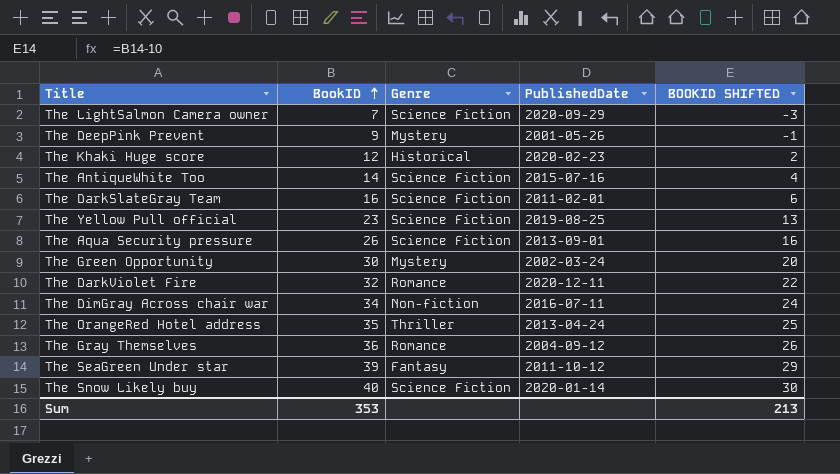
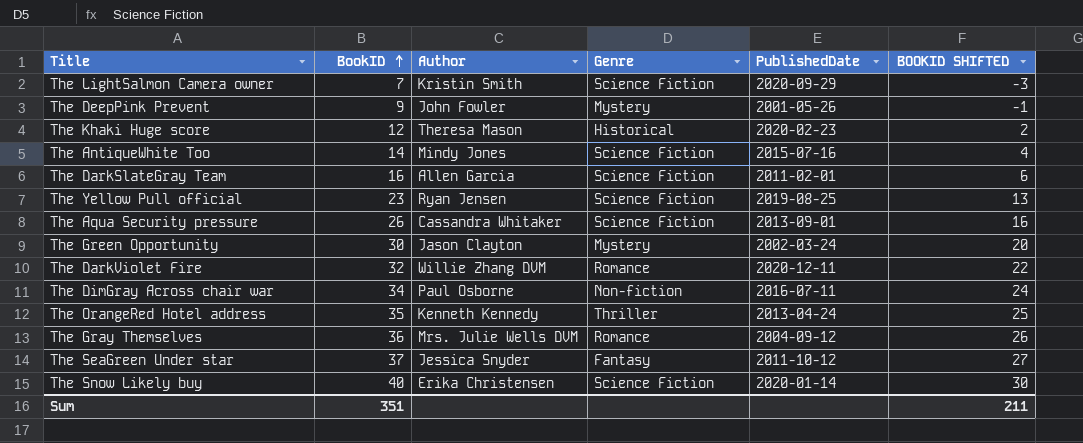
column Author | position: none -> 3
The SeaGreen Under star | BookID: 39 -> 37
The SeaGreen Under star | BOOKID SHIFTED: 29 -> 27
Sum | BookID: 353 -> 351
Sum | BOOKID SHIFTED: 213 -> 211

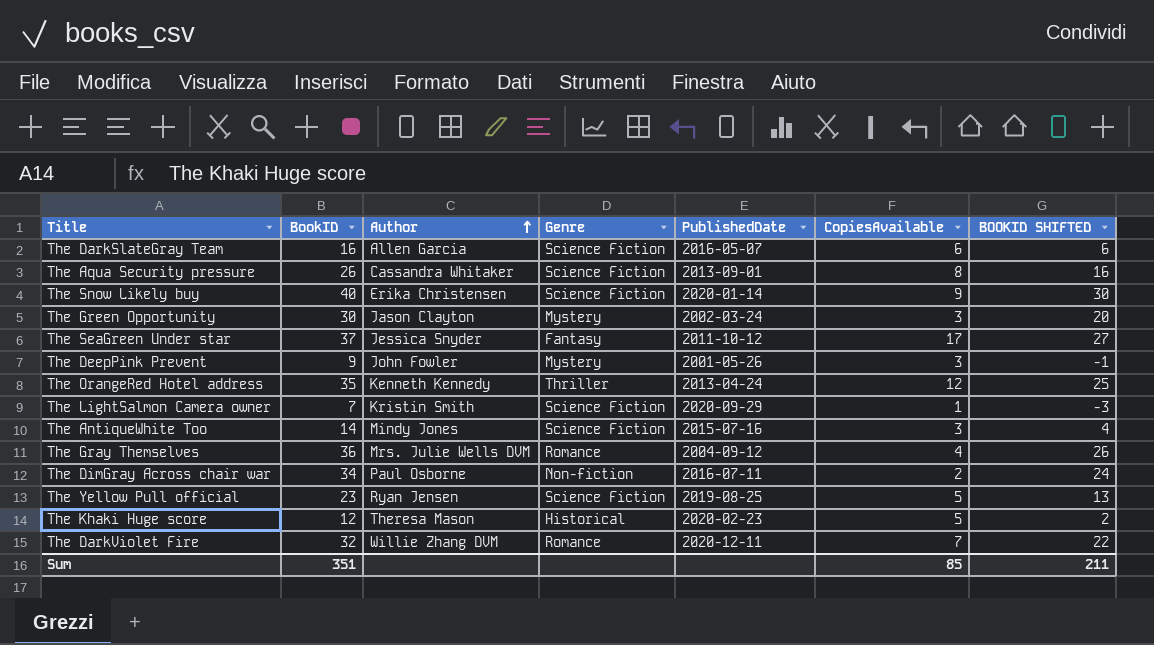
row order: BookID ascending -> Author ascending
column CopiesAvailable | position: none -> 6
The DarkSlateGray Team | PublishedDate: 2011-02-01 -> 2016-05-07

